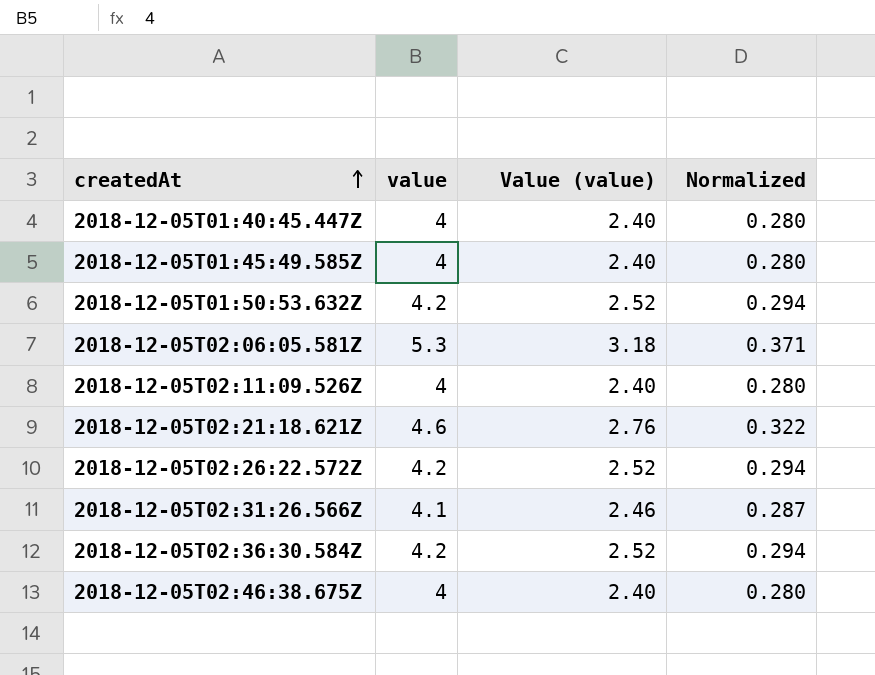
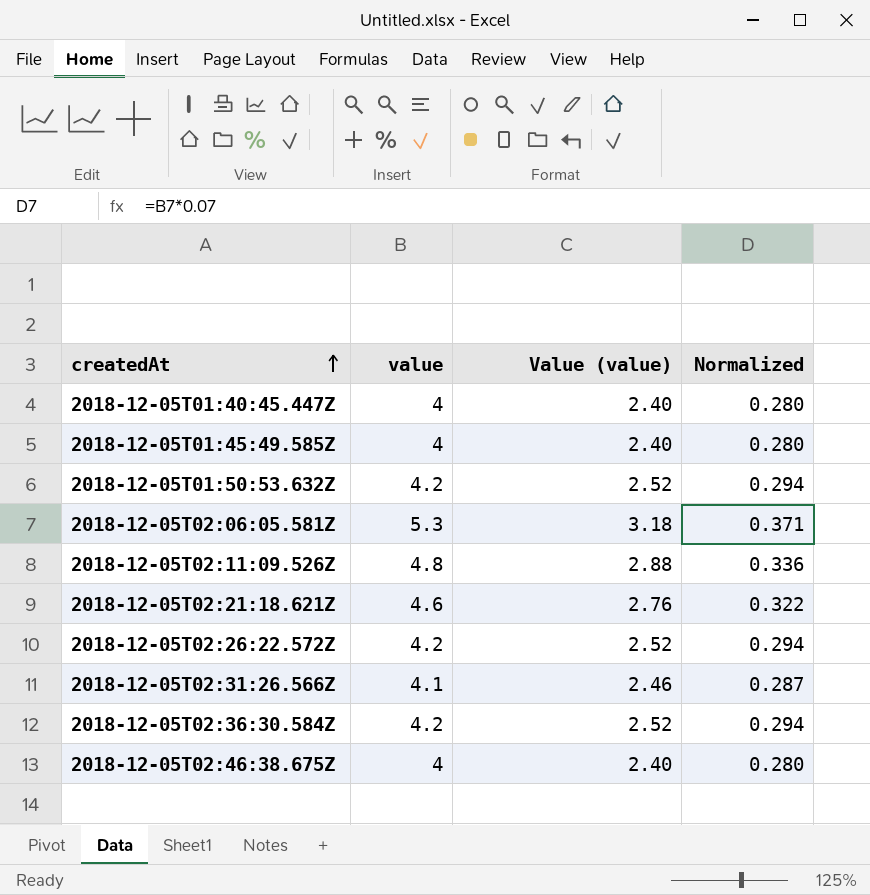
2018-12-05T02:11:09.526Z | value: 4 -> 4.8
2018-12-05T02:11:09.526Z | Value (value): 2.40 -> 2.88
2018-12-05T02:11:09.526Z | Normalized: 0.280 -> 0.336

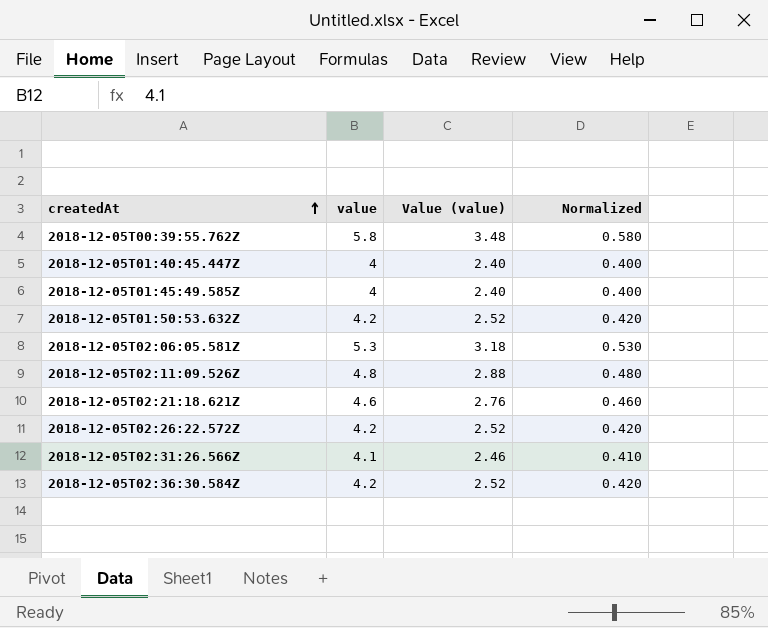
column Normalized | formula: [value] * 0.07 -> [value] * 0.1
row 2018-12-05T02:46:38.675Z: 4 | 2.40 | 0.280 -> none
row 2018-12-05T00:39:55.762Z: none -> 5.8 | 3.48 | 0.580

